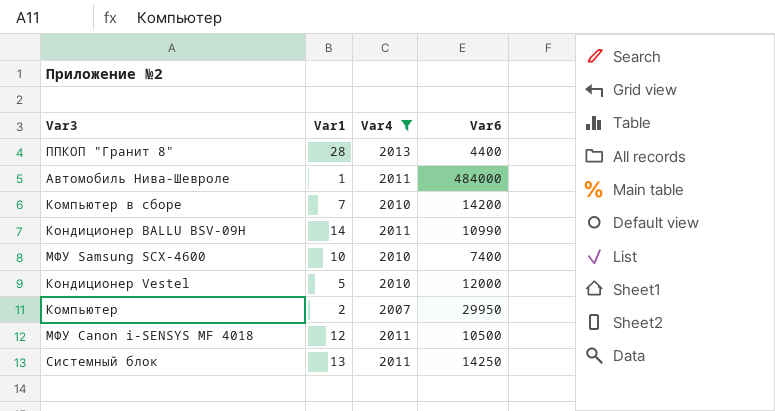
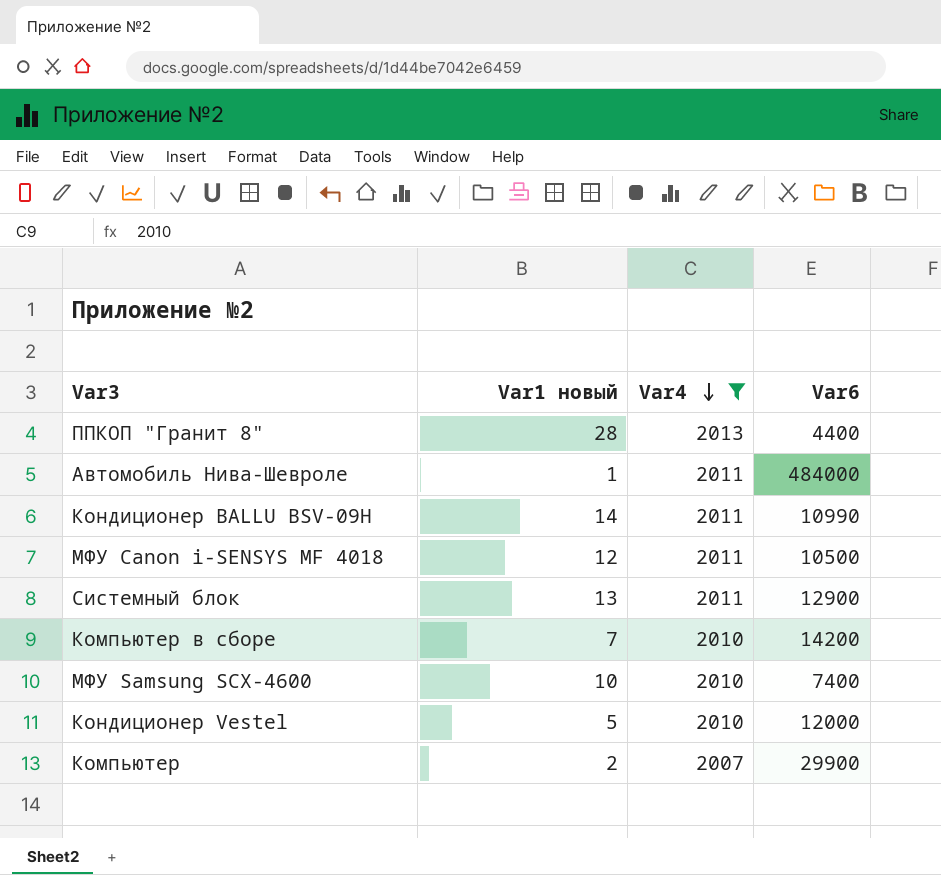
row order: none -> Var4 descending
column name: Var1 -> Var1 новый
Системный блок | Var6: 14250 -> 12900
Компьютер | Var6: 29950 -> 29900

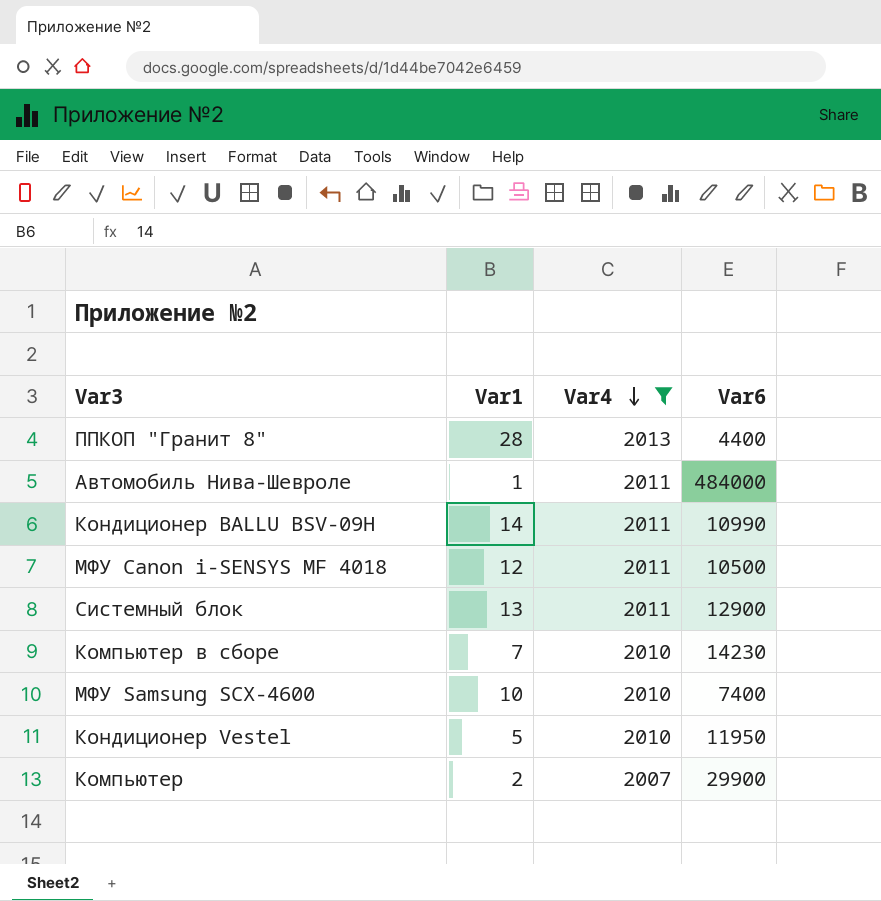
column name: Var1 новый -> Var1
Компьютер в сборе | Var6: 14200 -> 14230
Кондиционер Vestel | Var6: 12000 -> 11950

